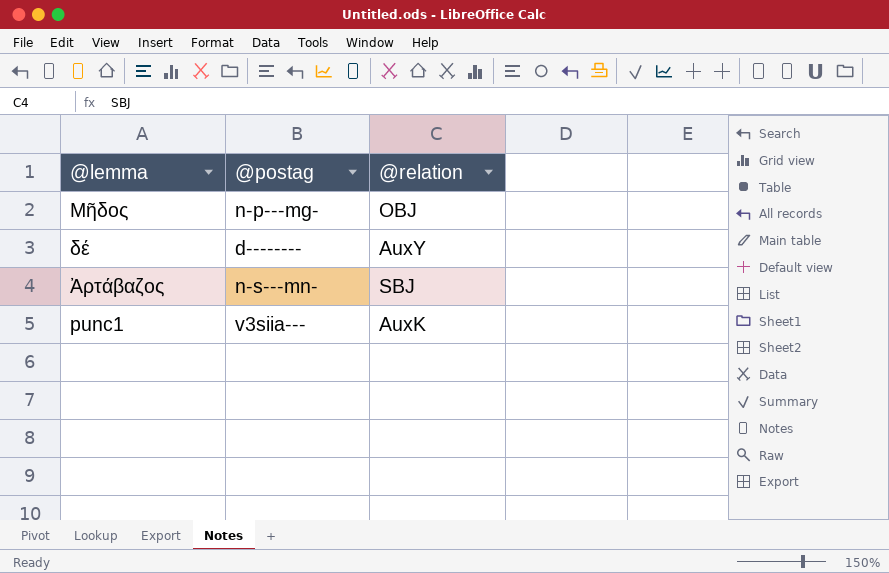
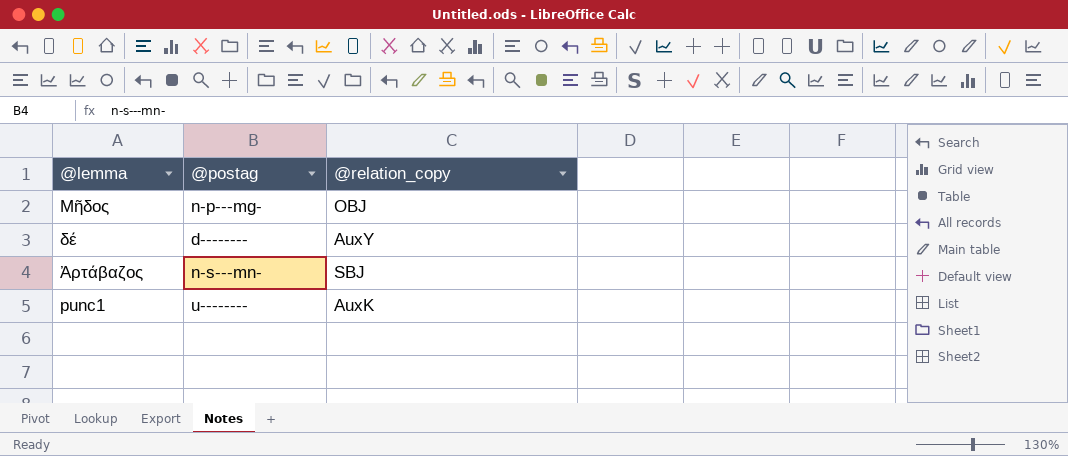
column name: @relation -> @relation_copy
punc1 | @postag: v3siia--- -> u--------

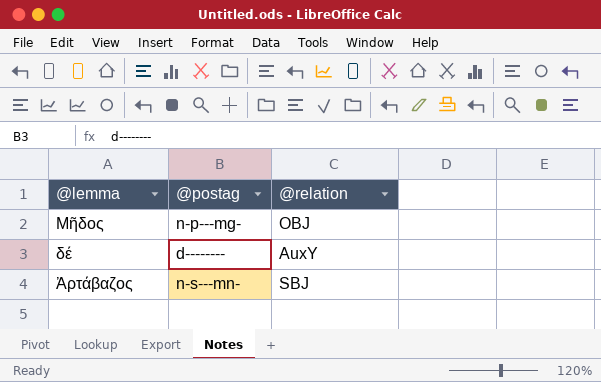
column name: @relation_copy -> @relation
row punc1: u-------- | AuxK -> none

